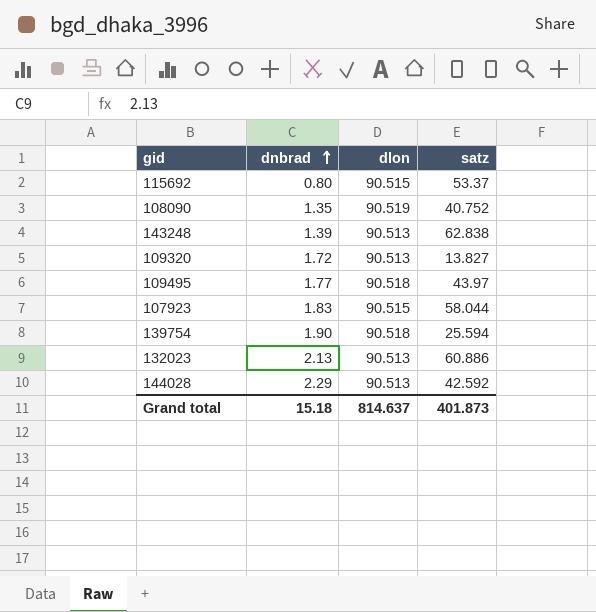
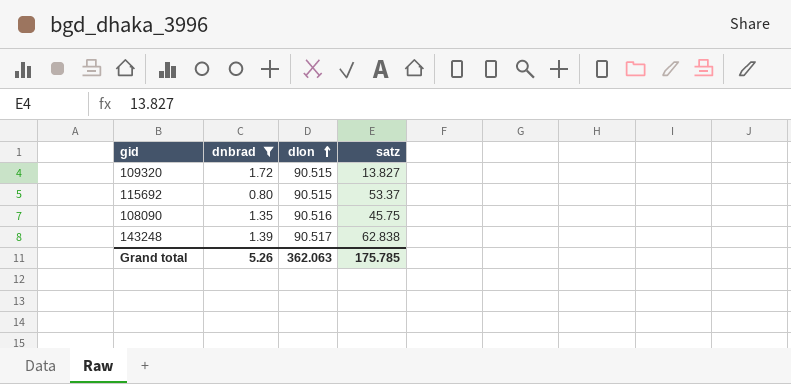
filter: none -> dnbrad <= 1.72
row order: dnbrad ascending -> dlon ascending
109320 | dlon: 90.513 -> 90.515
108090 | dlon: 90.519 -> 90.516
108090 | satz: 40.752 -> 45.75
143248 | dlon: 90.513 -> 90.517
Grand total | dnbrad: 15.18 -> 5.26
Grand total | dlon: 814.637 -> 362.063
Grand total | satz: 401.873 -> 175.785

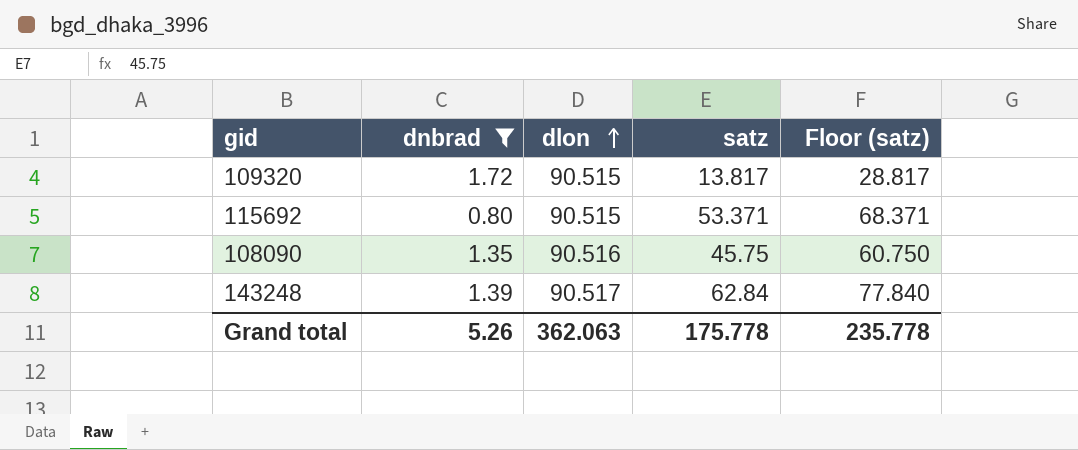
column Floor (satz) | formula: none -> [satz] + 15
109320 | satz: 13.827 -> 13.817
115692 | satz: 53.37 -> 53.371
143248 | satz: 62.838 -> 62.84
Grand total | satz: 175.785 -> 175.778

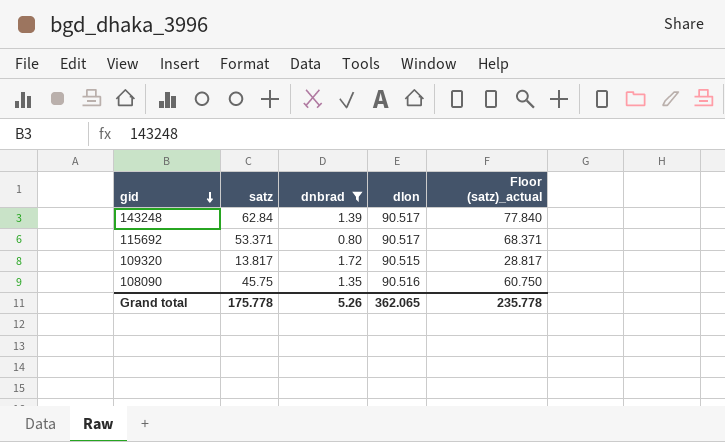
row order: dlon ascending -> gid descending
column satz | position: 4 -> 2
column name: Floor (satz) -> Floor (satz)_actual
115692 | dlon: 90.515 -> 90.517
Grand total | dlon: 362.063 -> 362.065

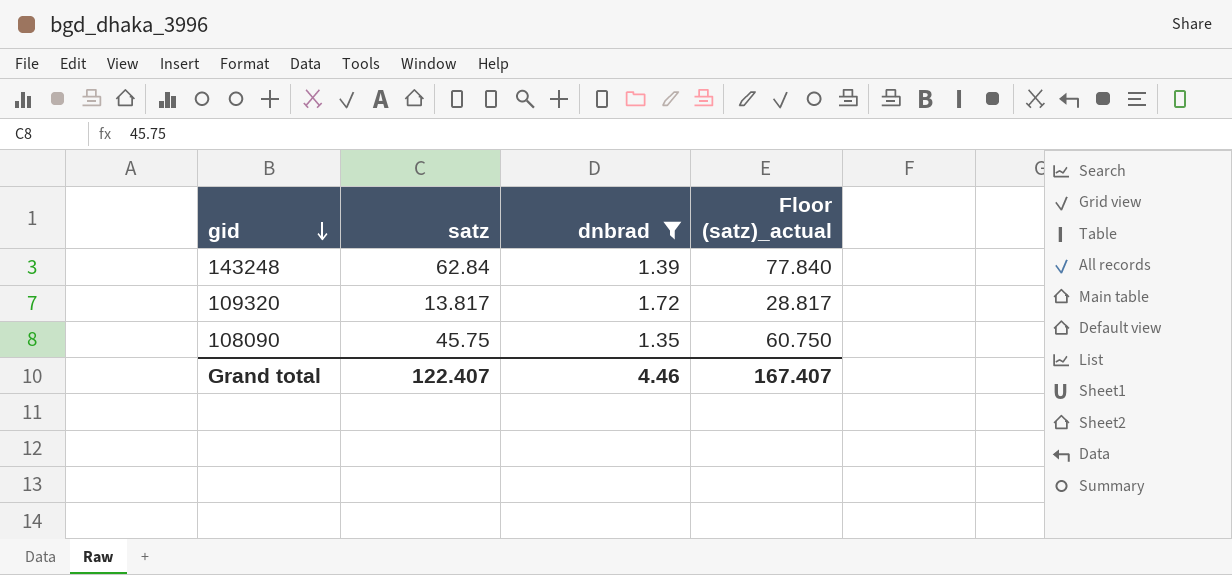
column dlon | position: 4 -> none
row 115692: 53.371 | 0.80 | 90.517 | 68.371 -> none
Grand total | satz: 175.778 -> 122.407
Grand total | dnbrad: 5.26 -> 4.46
Grand total | Floor (satz)_actual: 235.778 -> 167.407

